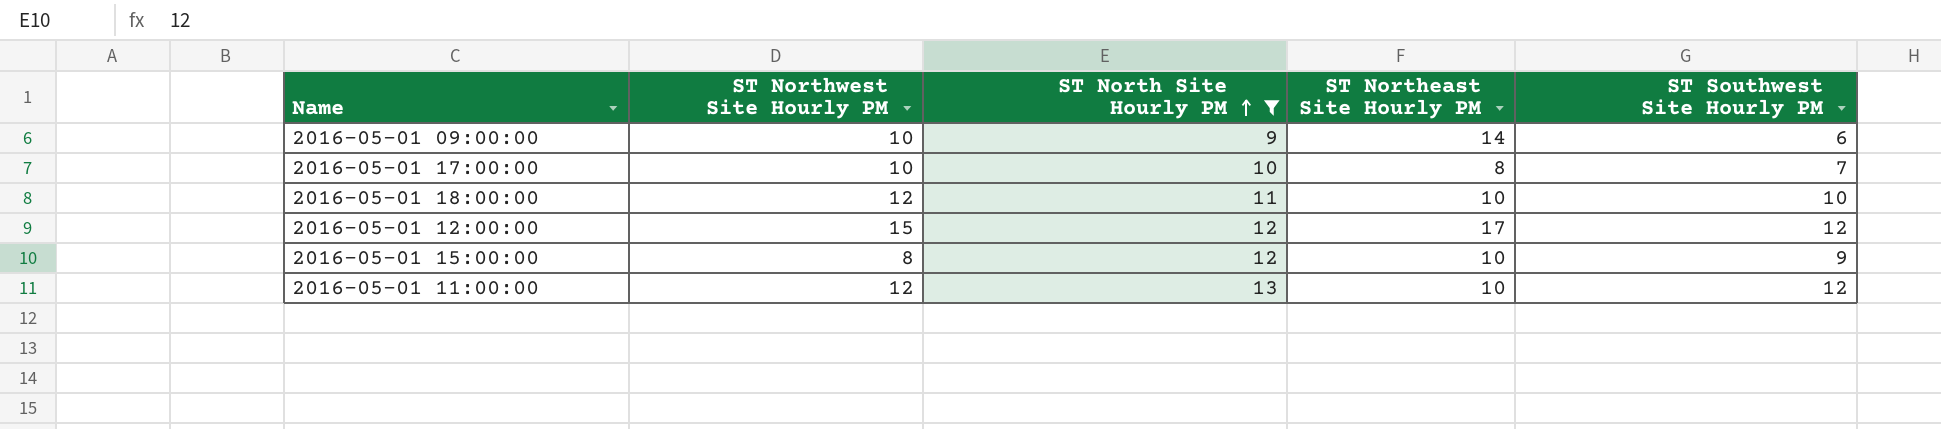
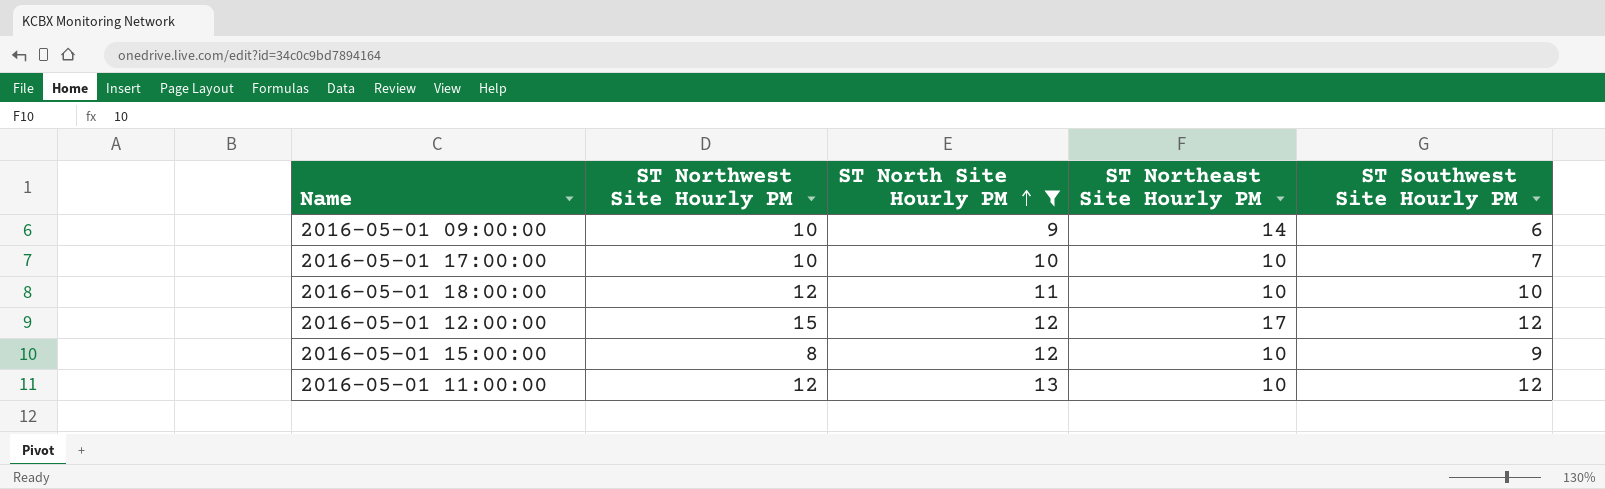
2016-05-01 17:00:00 | ST Northeast Site Hourly PM: 8 -> 10

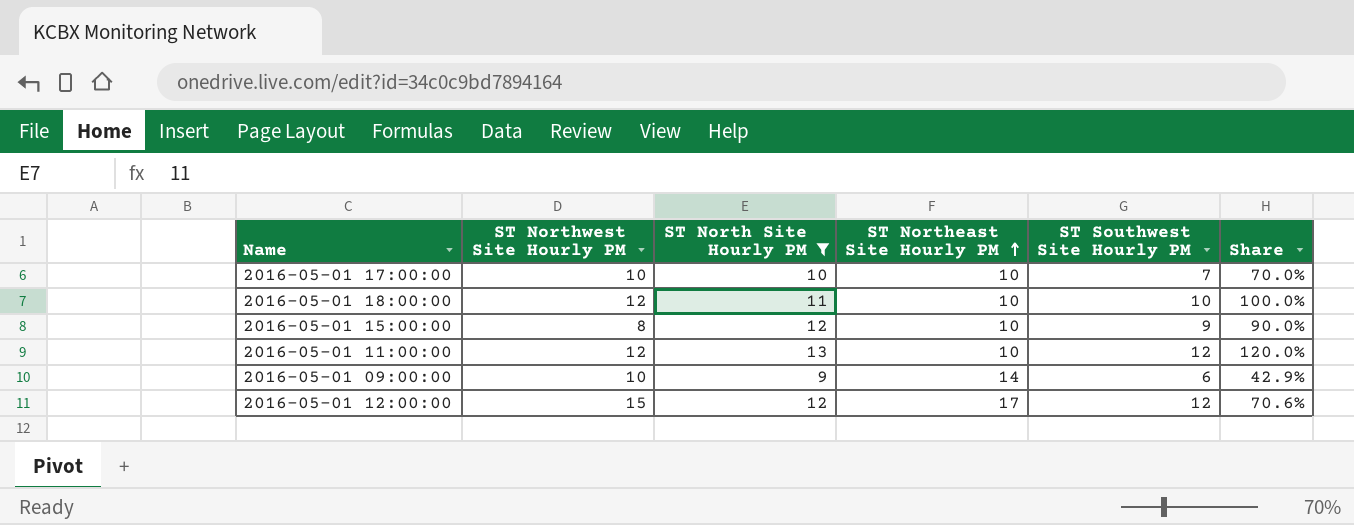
row order: ST North Site Hourly PM ascending -> ST Northeast Site Hourly PM ascending
column Share | formula: none -> [ST Southwest Site Hourly PM] / [ST Northeast Site Hourly PM]

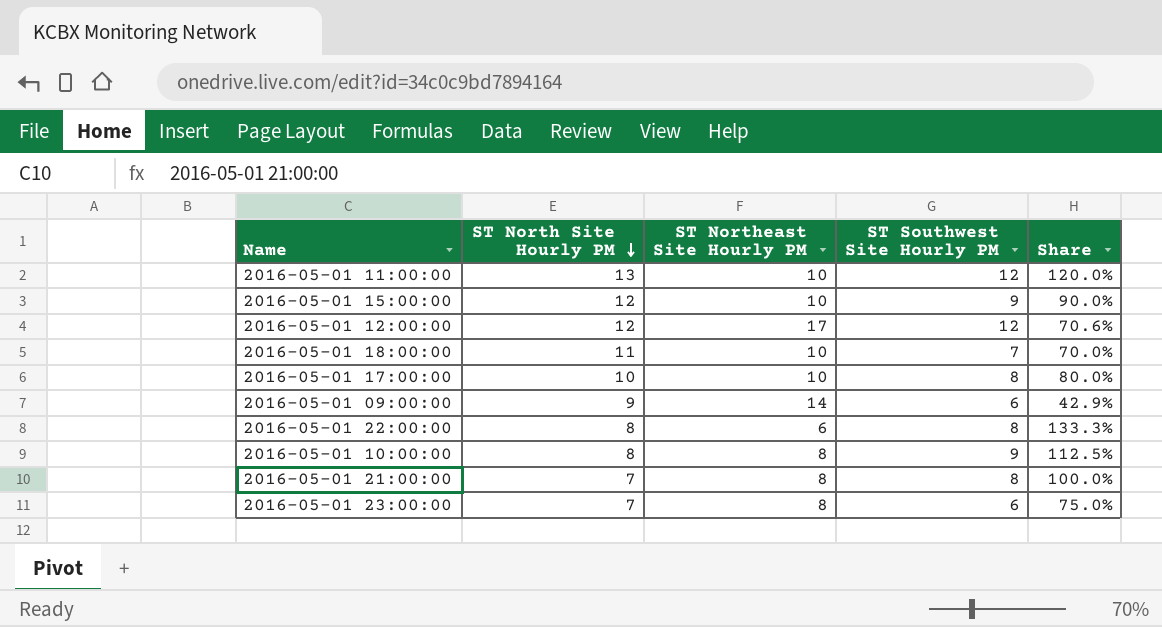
filter: ST North Site Hourly PM >= 9 -> none
row order: ST Northeast Site Hourly PM ascending -> ST North Site Hourly PM descending
column ST Northwest Site Hourly PM | position: 2 -> none
2016-05-01 18:00:00 | ST Southwest Site Hourly PM: 10 -> 7
2016-05-01 18:00:00 | Share: 100.0% -> 70.0%
2016-05-01 17:00:00 | ST Southwest Site Hourly PM: 7 -> 8
2016-05-01 17:00:00 | Share: 70.0% -> 80.0%

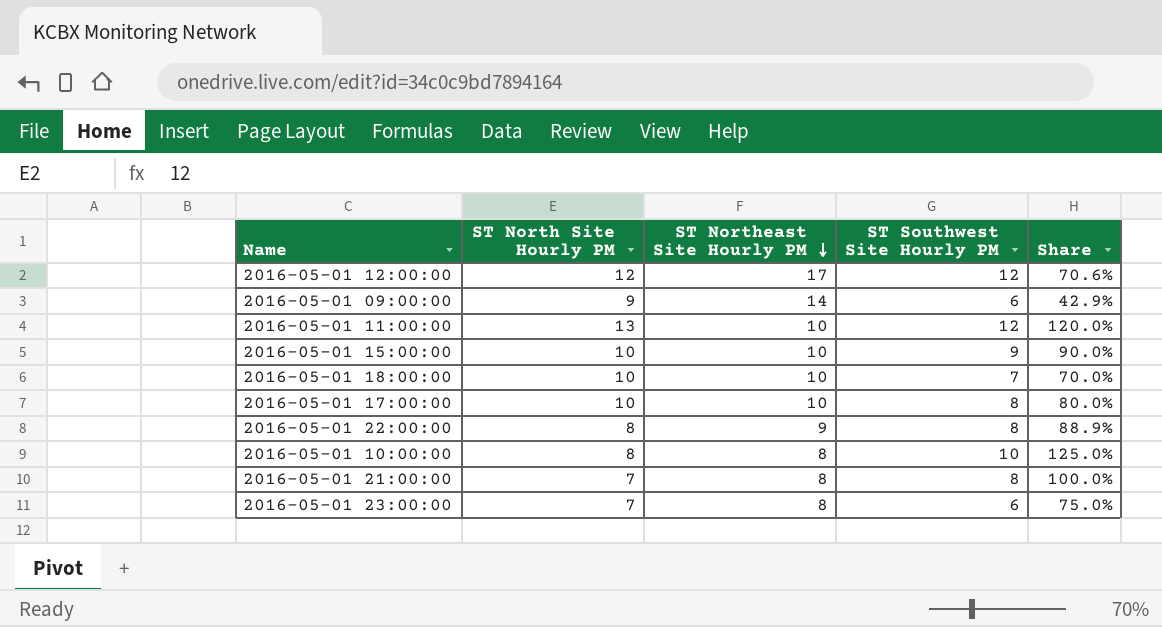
row order: ST North Site Hourly PM descending -> ST Northeast Site Hourly PM descending
2016-05-01 15:00:00 | ST North Site Hourly PM: 12 -> 10
2016-05-01 18:00:00 | ST North Site Hourly PM: 11 -> 10
2016-05-01 22:00:00 | ST Northeast Site Hourly PM: 6 -> 9
2016-05-01 22:00:00 | Share: 133.3% -> 88.9%
2016-05-01 10:00:00 | ST Southwest Site Hourly PM: 9 -> 10
2016-05-01 10:00:00 | Share: 112.5% -> 125.0%

